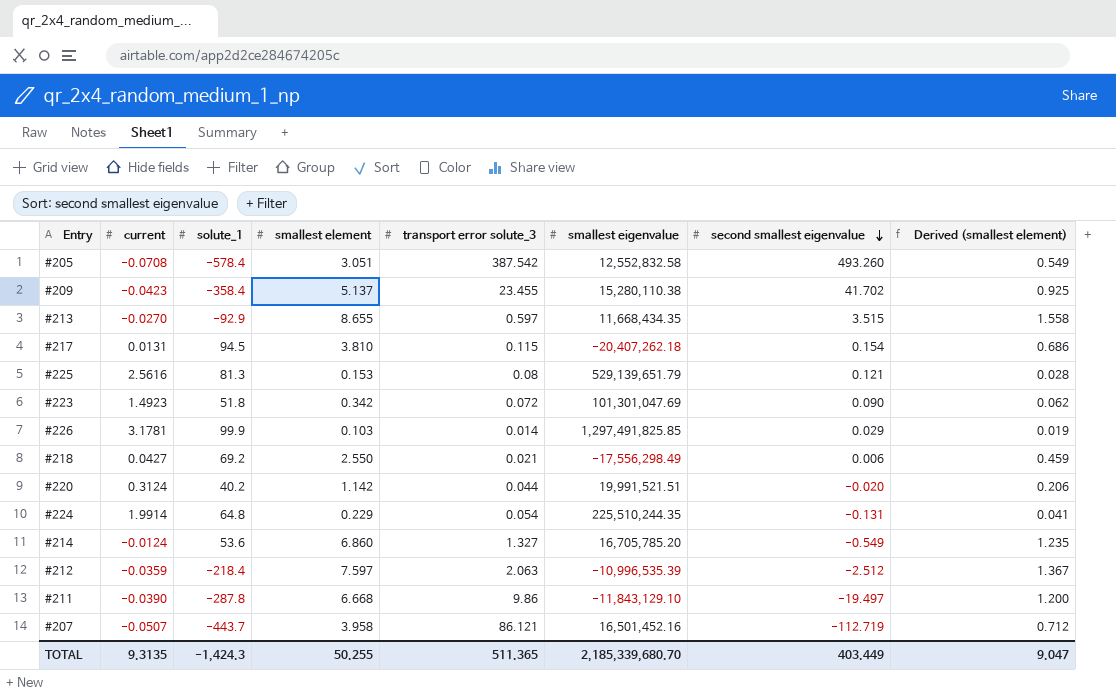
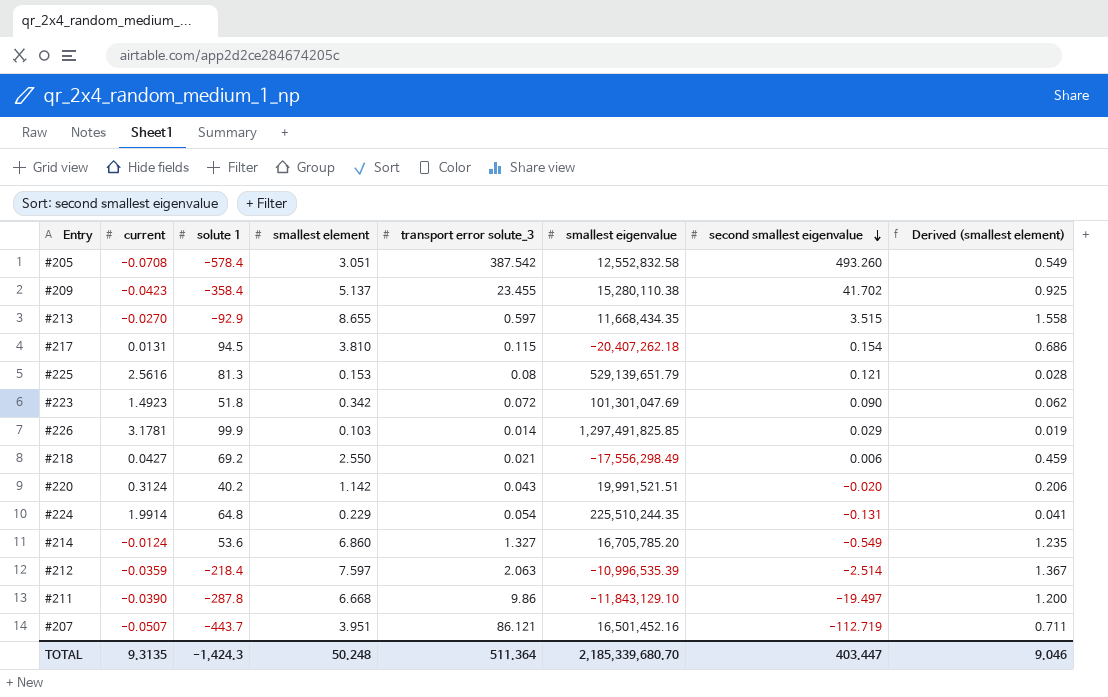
column name: solute_1 -> solute 1
#220 | transport error solute_3: 0.044 -> 0.043
#212 | second smallest eigenvalue: -2.512 -> -2.514
#207 | smallest element: 3.958 -> 3.951
#207 | Derived (smallest element): 0.712 -> 0.711
TOTAL | smallest element: 50.255 -> 50.248
TOTAL | transport error solute_3: 511.365 -> 511.364
TOTAL | second smallest eigenvalue: 403.449 -> 403.447
TOTAL | Derived (smallest element): 9.047 -> 9.046

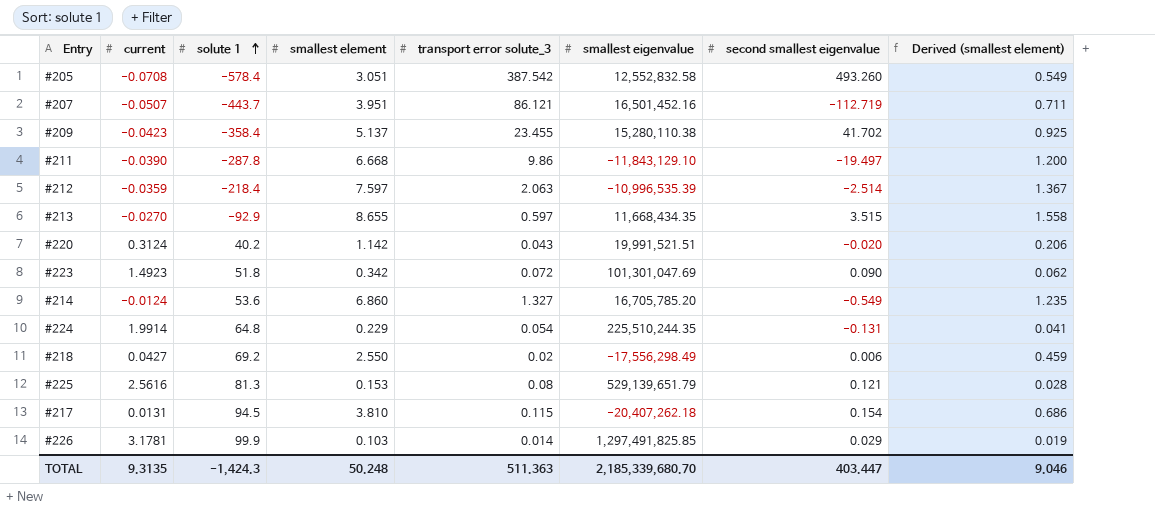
row order: second smallest eigenvalue descending -> solute 1 ascending
#218 | transport error solute_3: 0.021 -> 0.02
TOTAL | transport error solute_3: 511.364 -> 511.363

